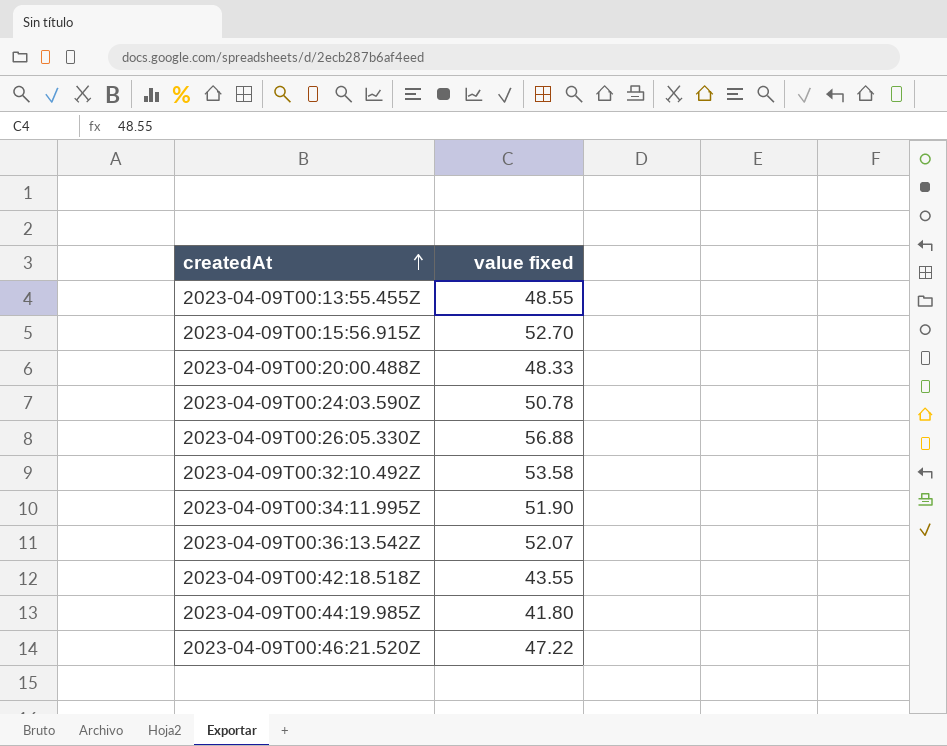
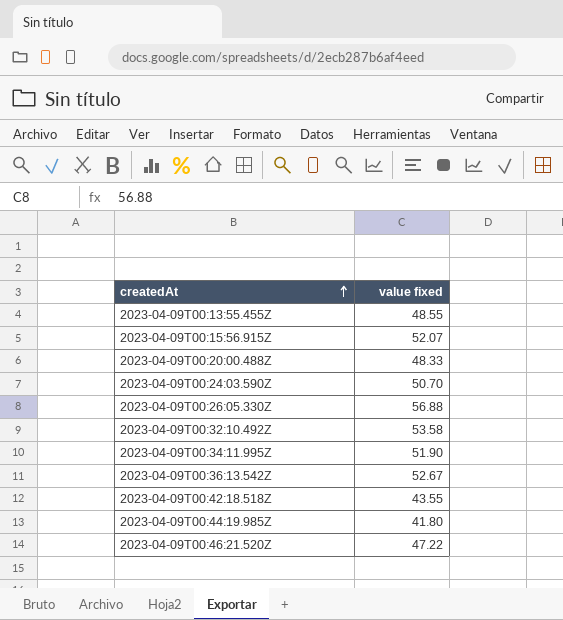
2023-04-09T00:15:56.915Z | value fixed: 52.70 -> 52.07
2023-04-09T00:24:03.590Z | value fixed: 50.78 -> 50.70
2023-04-09T00:36:13.542Z | value fixed: 52.07 -> 52.67

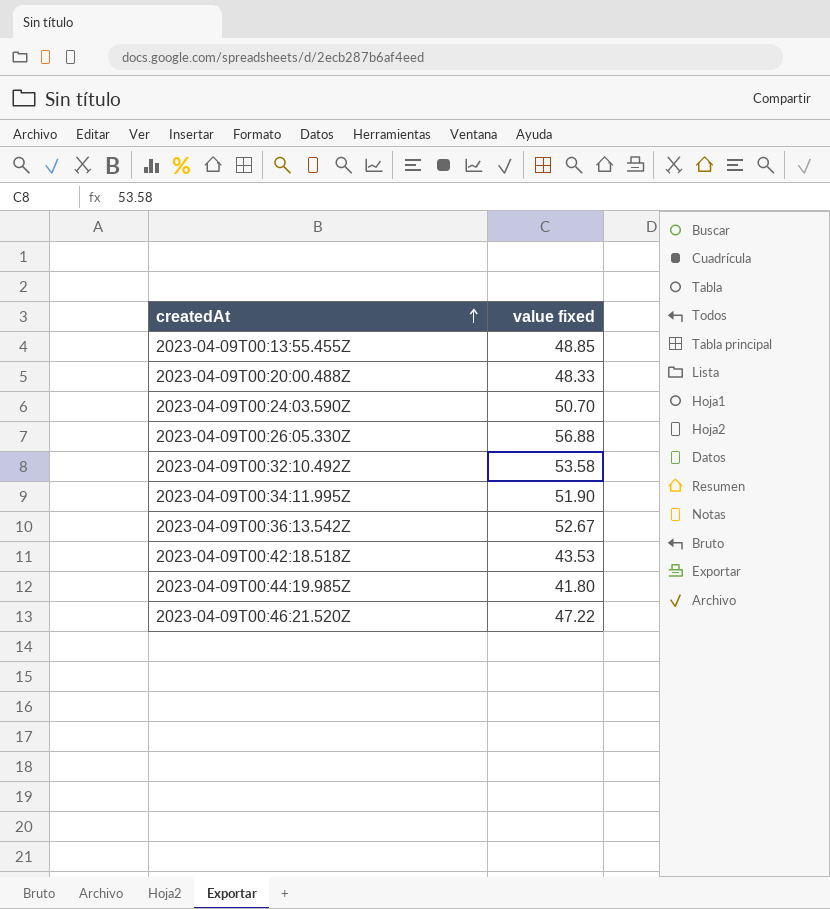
row 2023-04-09T00:15:56.915Z: 52.07 -> none
2023-04-09T00:13:55.455Z | value fixed: 48.55 -> 48.85
2023-04-09T00:42:18.518Z | value fixed: 43.55 -> 43.53

